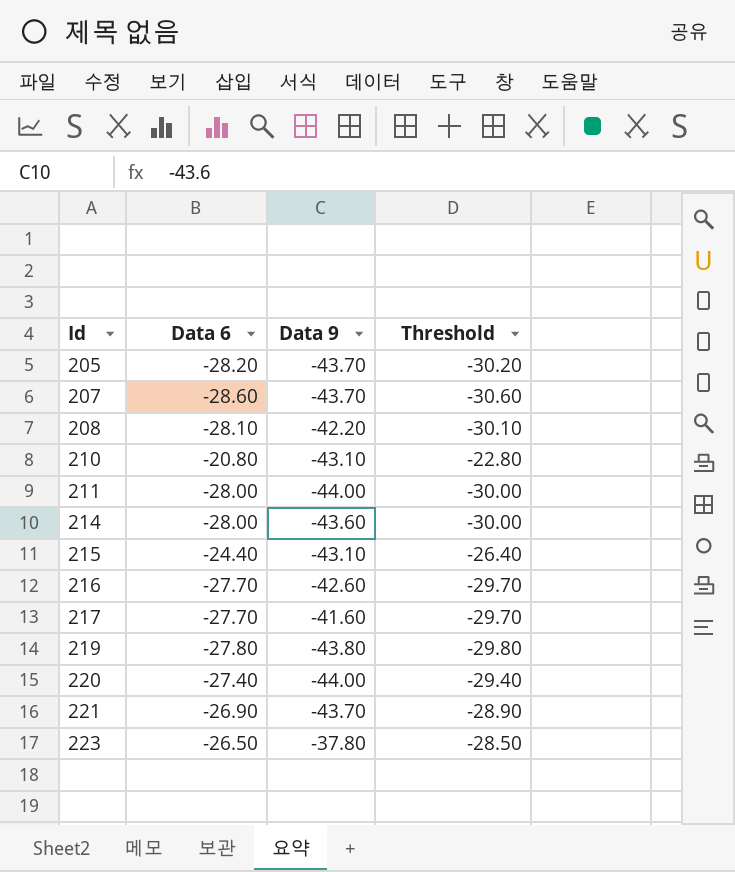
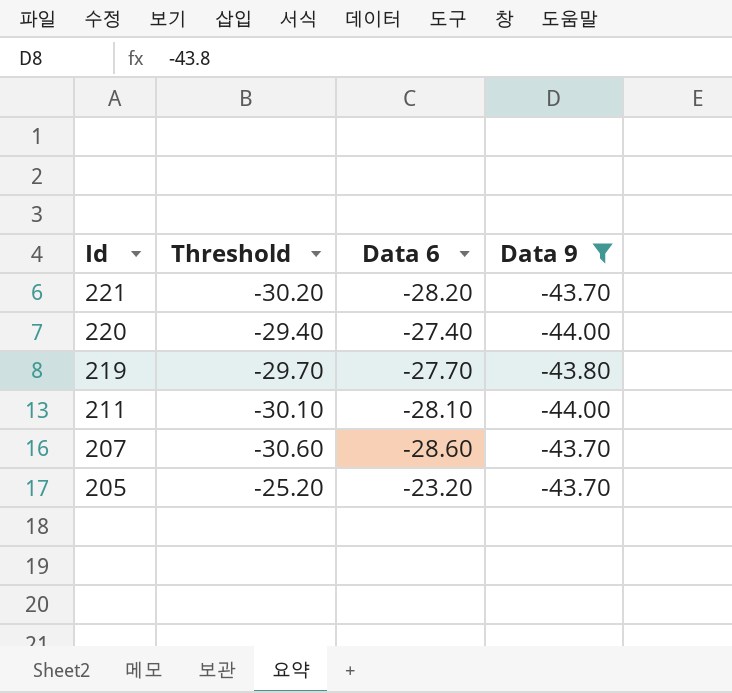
filter: none -> Data 9 <= -43.70
row order: Id ascending -> Id descending
column Threshold | position: 4 -> 2
221 | Threshold: -28.90 -> -30.20
221 | Data 6: -26.90 -> -28.20
219 | Threshold: -29.80 -> -29.70
219 | Data 6: -27.80 -> -27.70
211 | Threshold: -30.00 -> -30.10
211 | Data 6: -28.00 -> -28.10
205 | Threshold: -30.20 -> -25.20
205 | Data 6: -28.20 -> -23.20

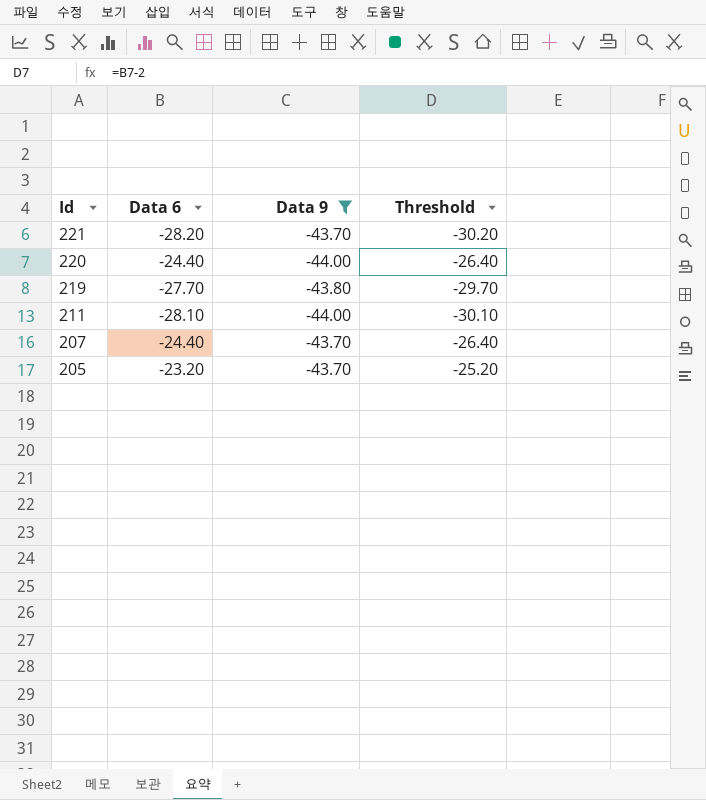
column Threshold | position: 2 -> 4
220 | Data 6: -27.40 -> -24.40
220 | Threshold: -29.40 -> -26.40
207 | Data 6: -28.60 -> -24.40
207 | Threshold: -30.60 -> -26.40

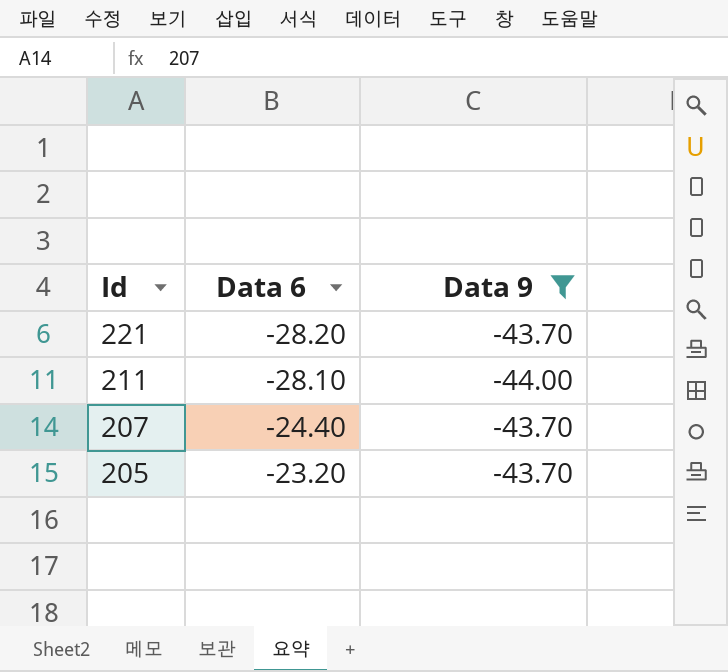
column Threshold | formula: [Data 6] - 2 -> none
row 220: -24.40 | -44.00 | -26.40 -> none
row 219: -27.70 | -43.80 | -29.70 -> none

